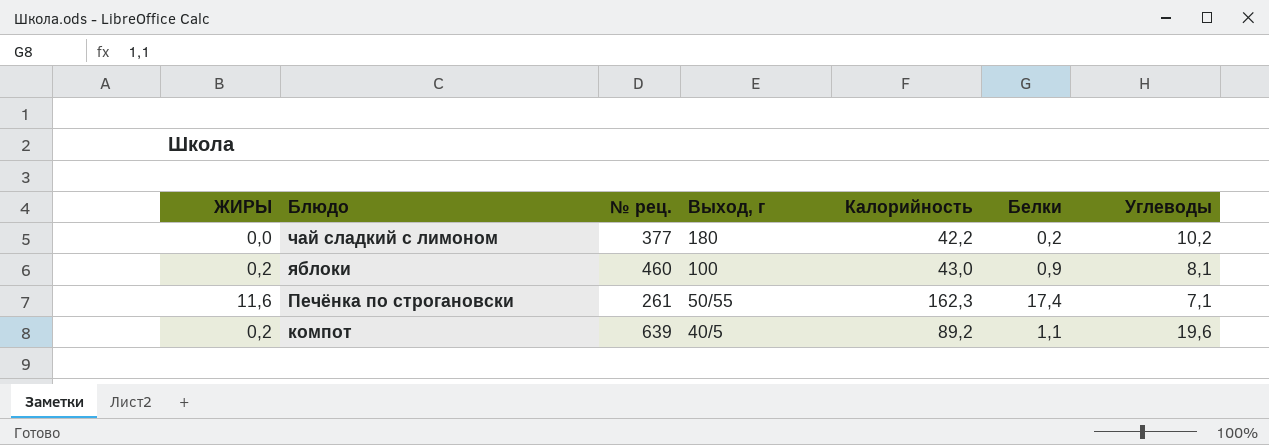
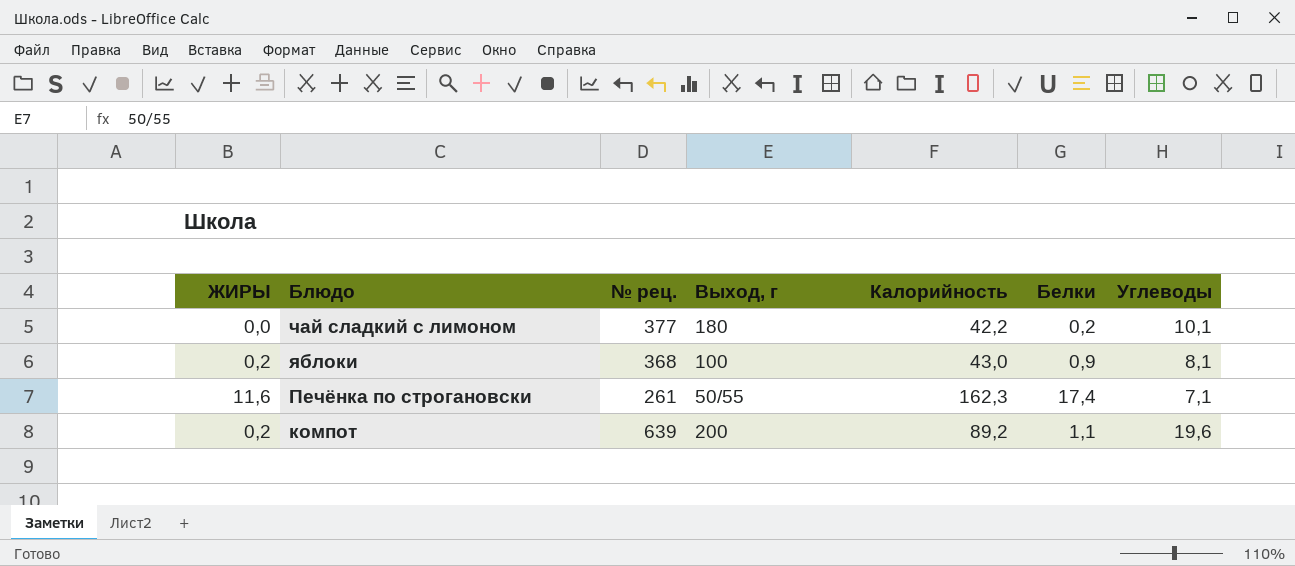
чай сладкий с лимоном | Углеводы: 10,2 -> 10,1
яблоки | № рец.: 460 -> 368
компот | Выход, г: 40/5 -> 200

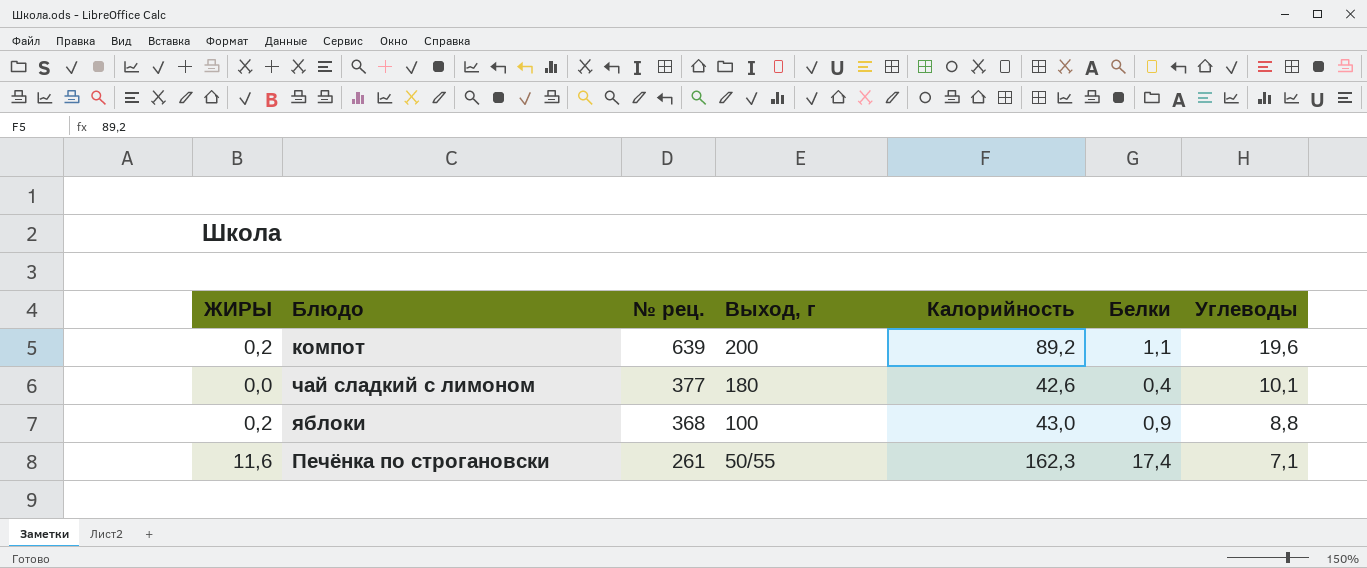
row order: none -> № рец. descending
чай сладкий с лимоном | Калорийность: 42,2 -> 42,6
чай сладкий с лимоном | Белки: 0,2 -> 0,4
яблоки | Углеводы: 8,1 -> 8,8

